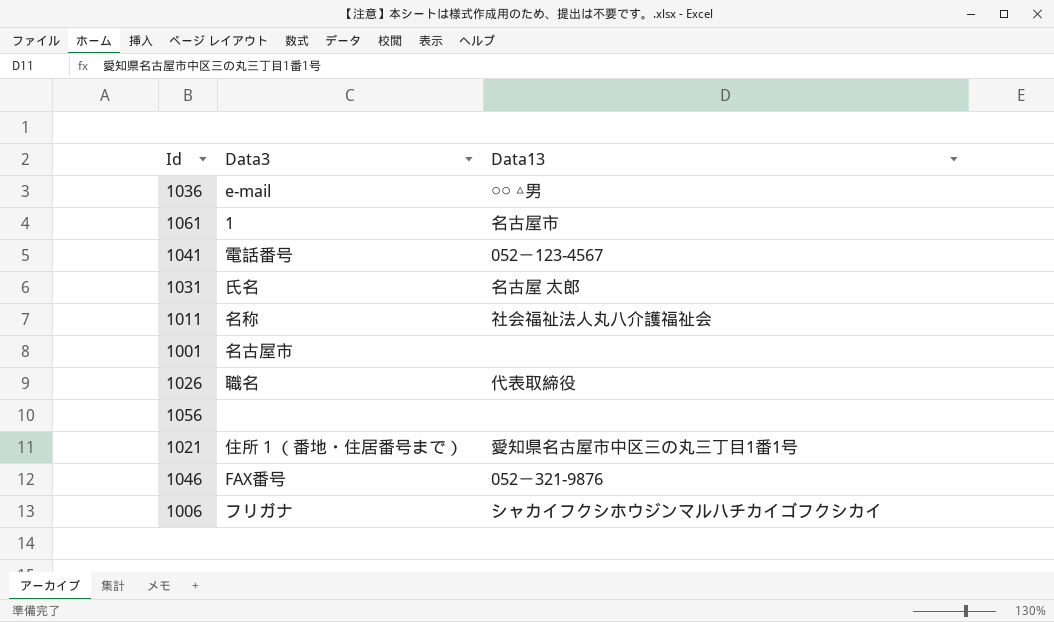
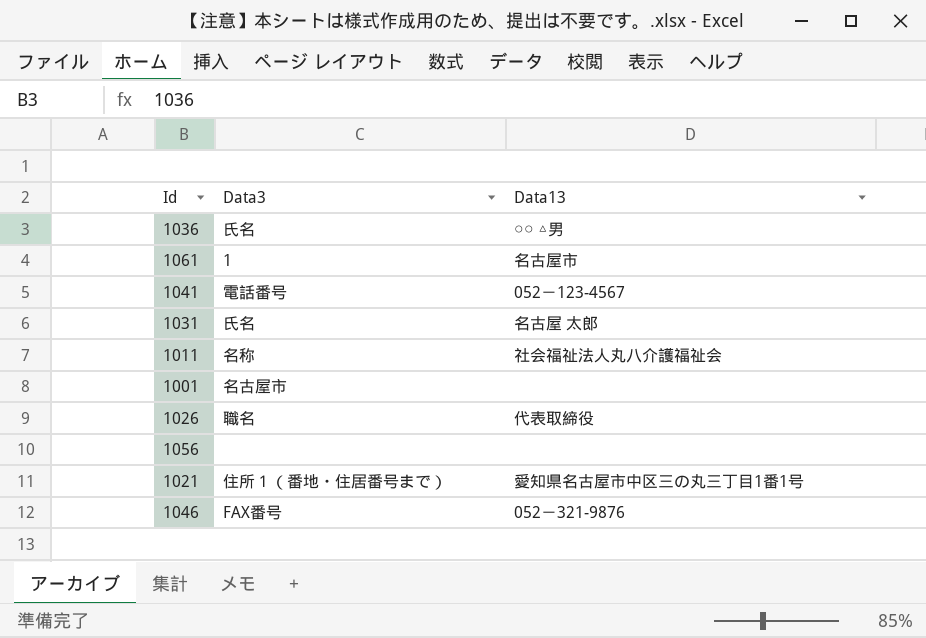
row 1006: フリガナ | シャカイフクシホウジンマルハチカイゴフクシカイ -> none
1036 | Data3: e-mail -> 氏名

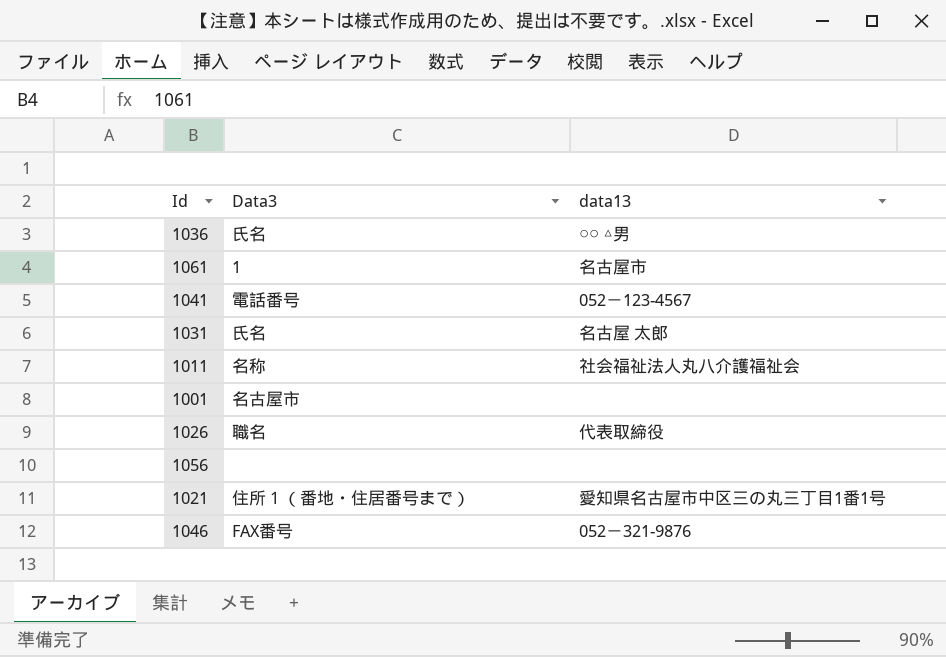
column name: Data13 -> data13

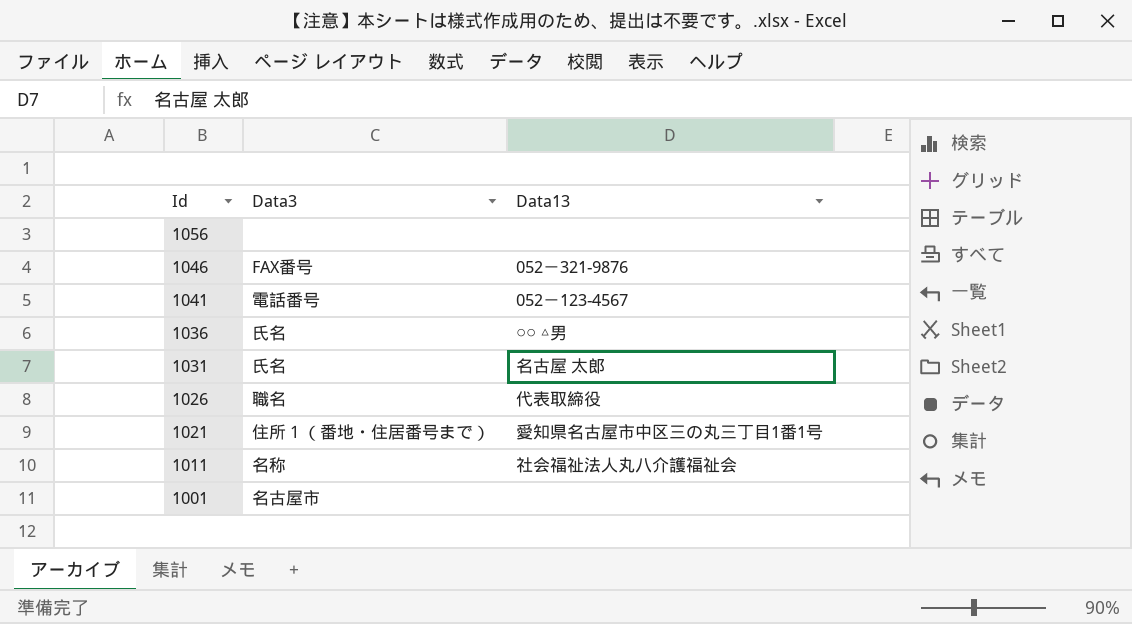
row order: none -> Id descending
column name: data13 -> Data13
row 1061: 1 | 名古屋市 -> none

